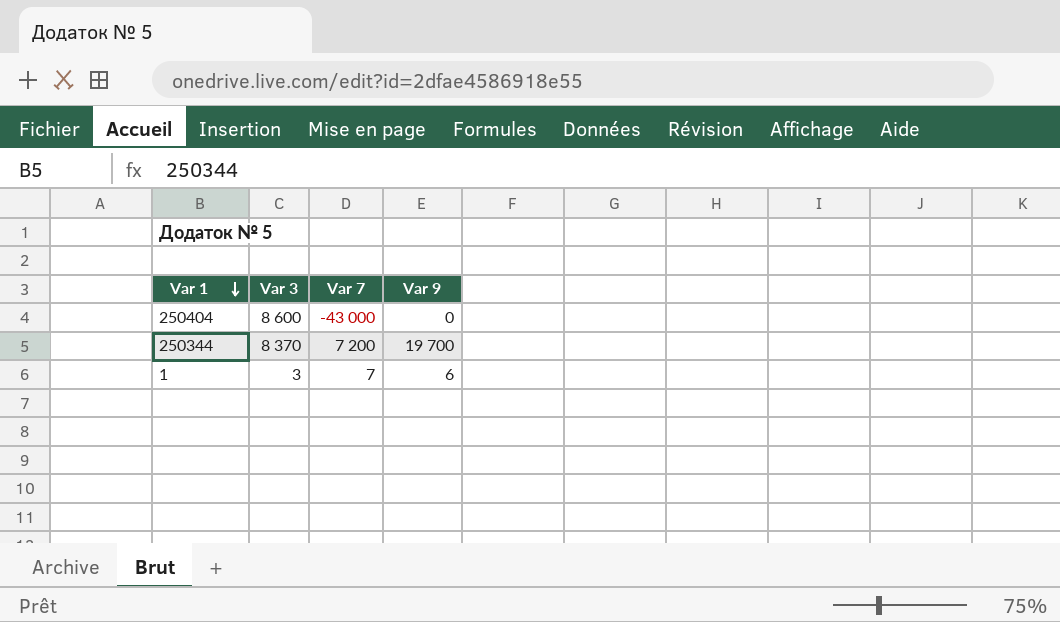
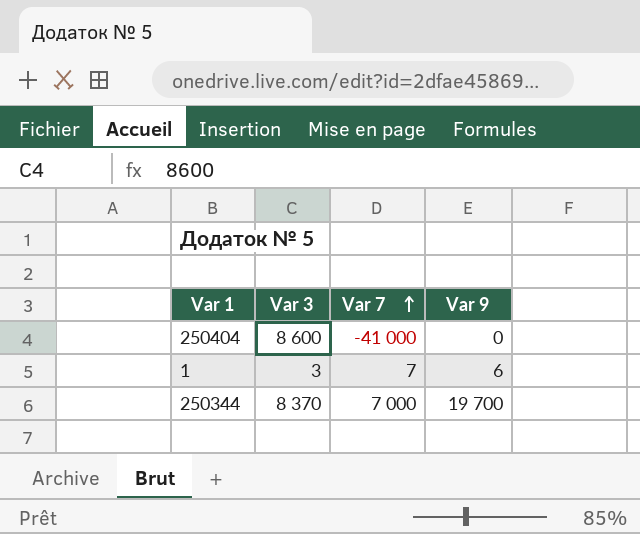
row order: Var 1 descending -> Var 7 ascending
250404 | Var 7: -43 000 -> -41 000
250344 | Var 7: 7 200 -> 7 000

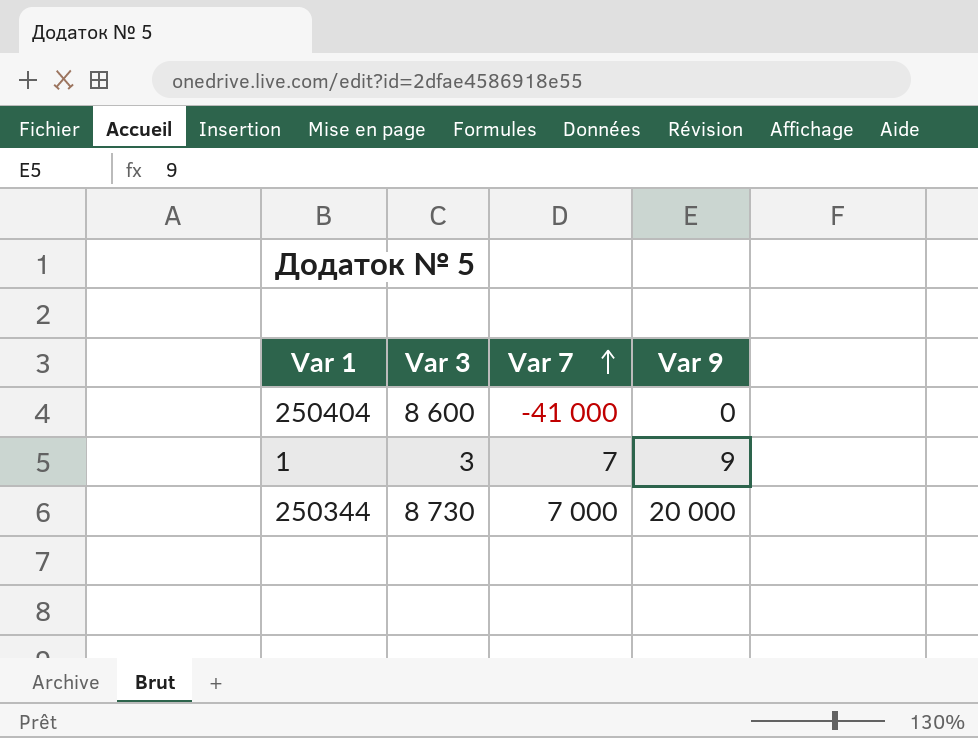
1 | Var 9: 6 -> 9
250344 | Var 3: 8 370 -> 8 730
250344 | Var 9: 19 700 -> 20 000

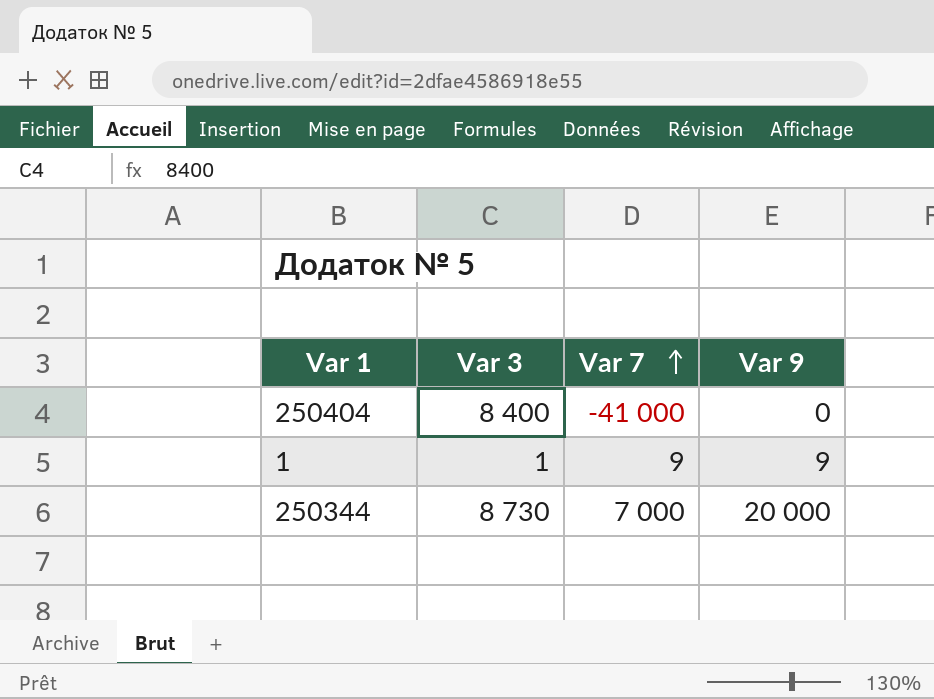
250404 | Var 3: 8 600 -> 8 400
1 | Var 3: 3 -> 1
1 | Var 7: 7 -> 9

